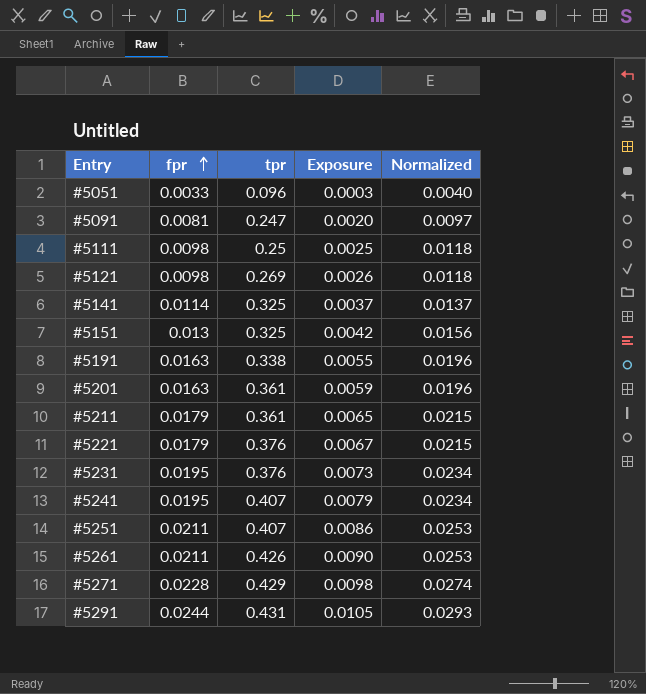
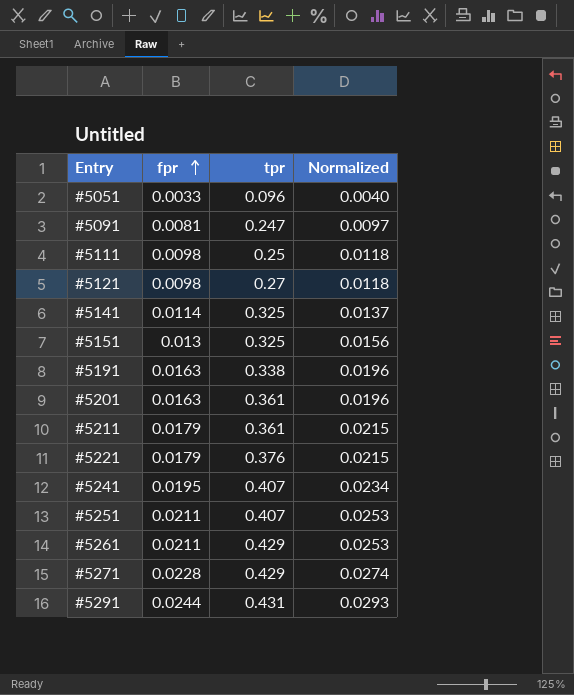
column Exposure | formula: [fpr] * [tpr] -> none
row #5231: 0.0195 | 0.376 | 0.0073 | 0.0234 -> none
#5121 | tpr: 0.269 -> 0.27
#5261 | tpr: 0.426 -> 0.429

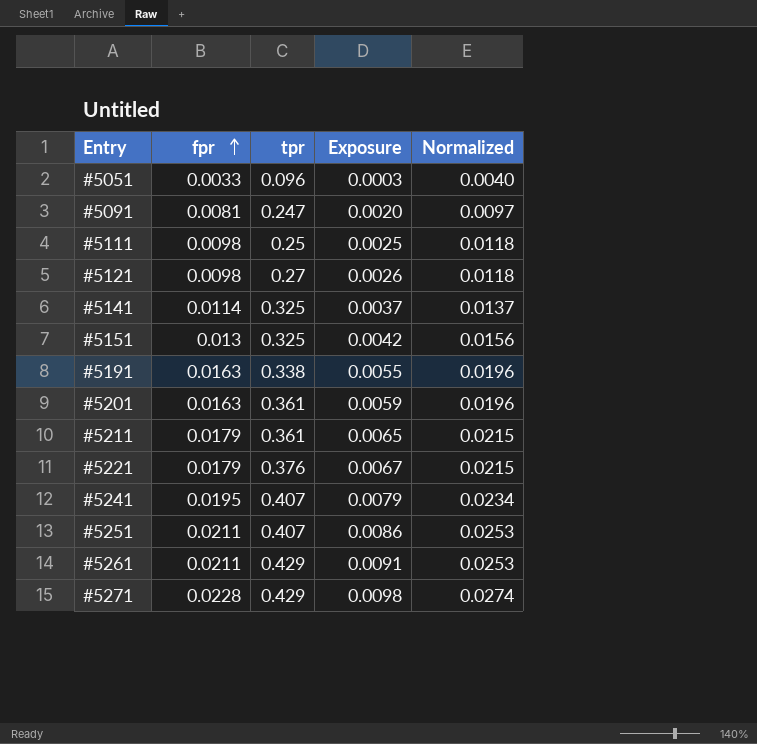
column Exposure | formula: none -> [fpr] * [tpr]
row #5291: 0.0244 | 0.431 | 0.0293 -> none

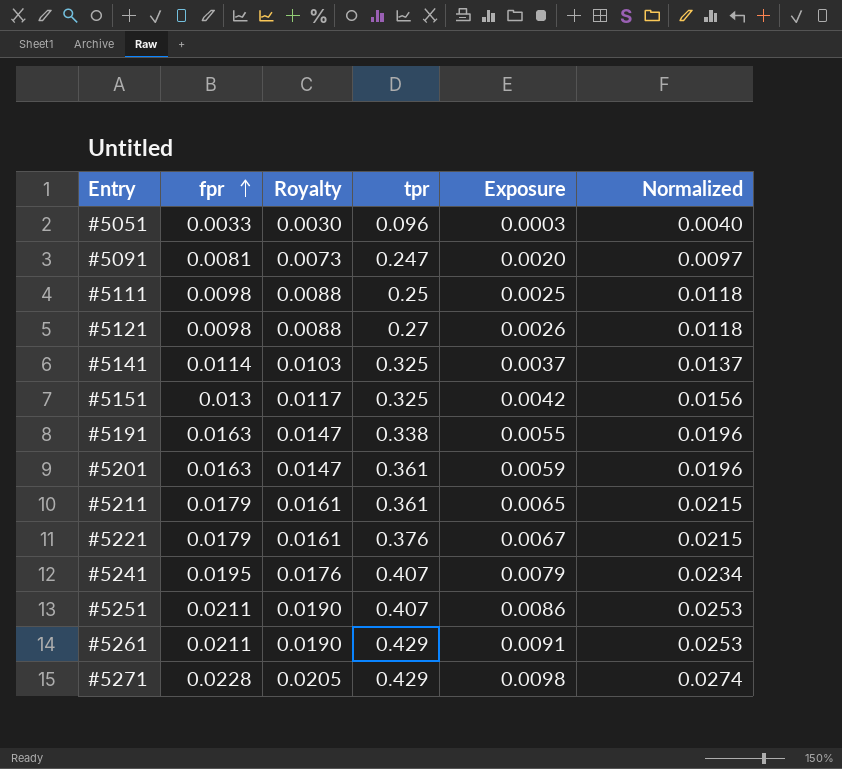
column Royalty | formula: none -> [fpr] * 0.9

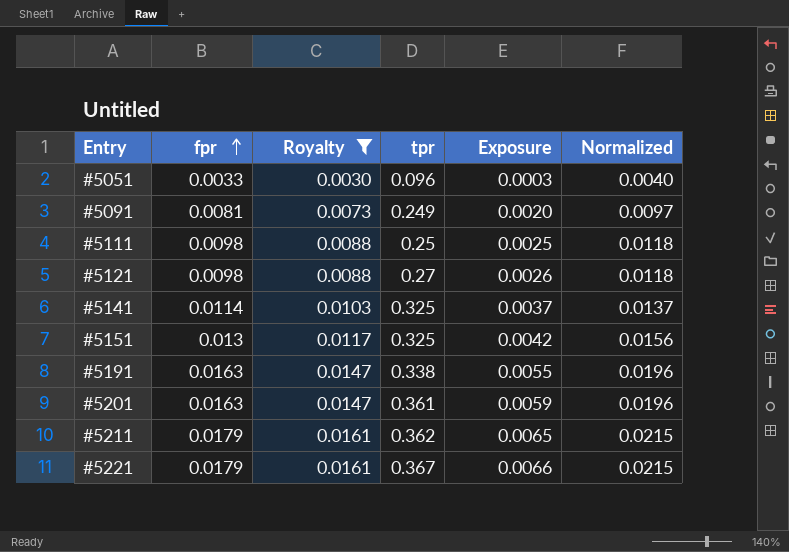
filter: none -> Royalty <= 0.0161
#5091 | tpr: 0.247 -> 0.249
#5211 | tpr: 0.361 -> 0.362
#5221 | tpr: 0.376 -> 0.367
#5221 | Exposure: 0.0067 -> 0.0066

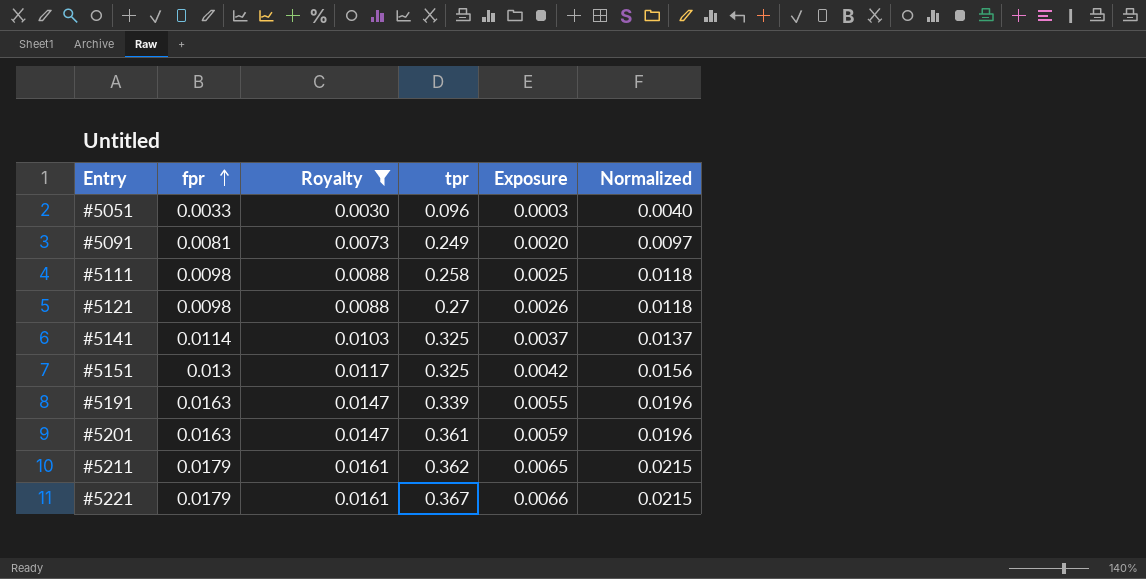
#5111 | tpr: 0.25 -> 0.258
#5191 | tpr: 0.338 -> 0.339

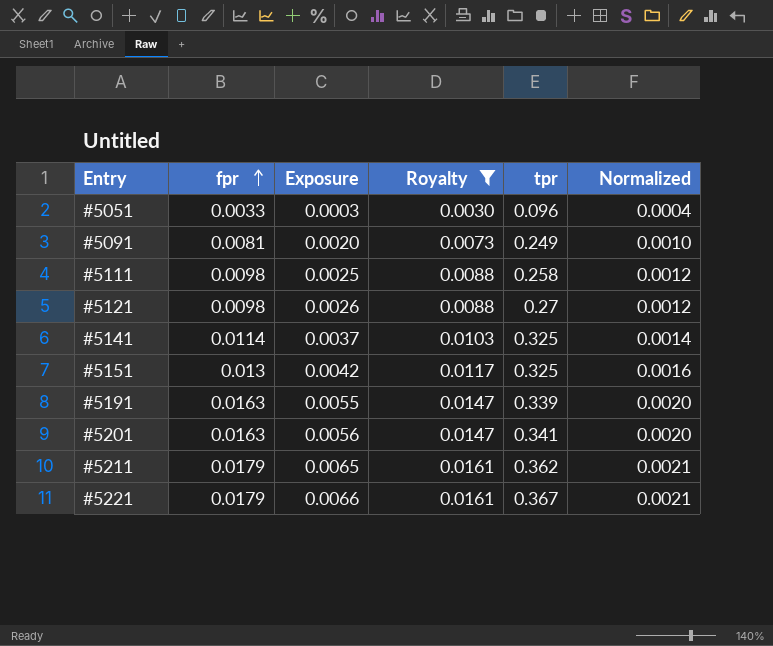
column Exposure | position: 5 -> 3
column Normalized | formula: [fpr] * 1.2 -> [fpr] * 0.12
#5201 | Exposure: 0.0059 -> 0.0056
#5201 | tpr: 0.361 -> 0.341

